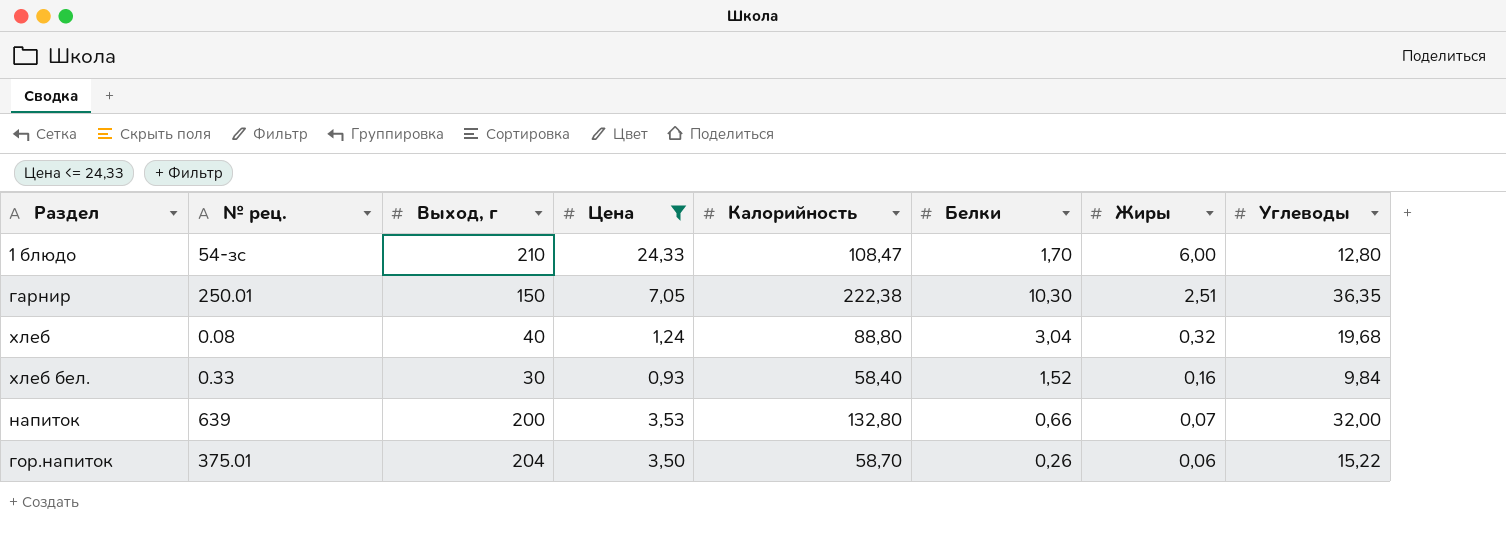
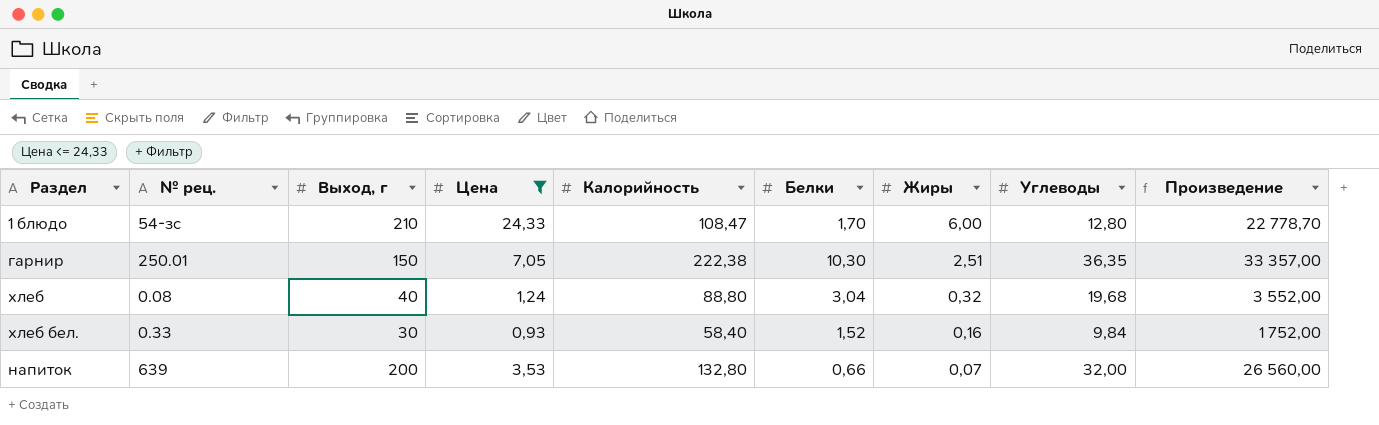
column Произведение | formula: none -> [Выход, г] * [Калорийность]
row гор.напиток: 375.01 | 204 | 3,50 | 58,70 | 0,26 | 0,06 | 15,22 -> none

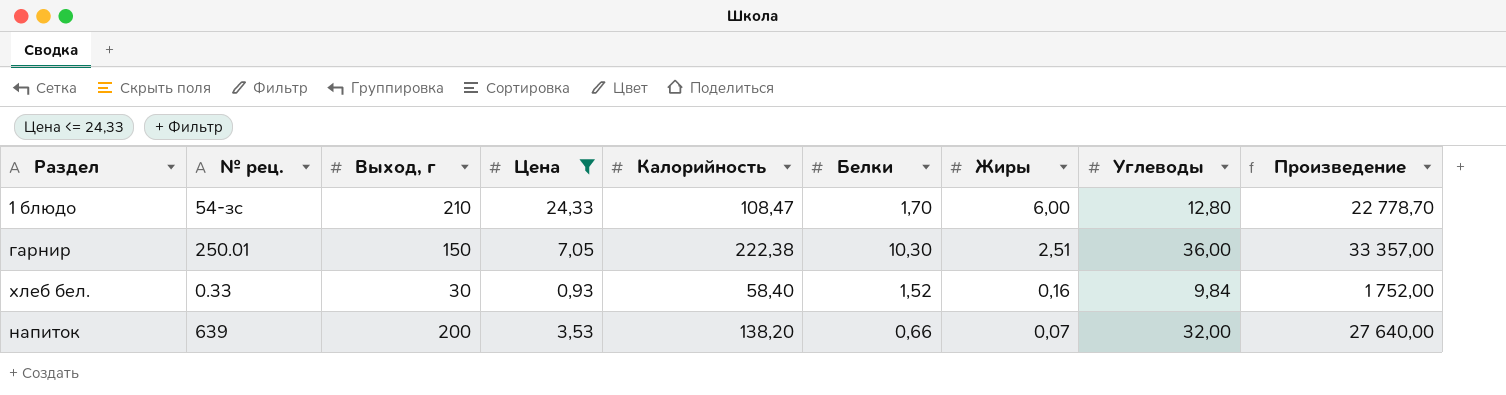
row хлеб: 0.08 | 40 | 1,24 | 88,80 | 3,04 | 0,32 | 19,68 | 3 552,00 -> none
гарнир | Углеводы: 36,35 -> 36,00
напиток | Калорийность: 132,80 -> 138,20
напиток | Произведение: 26 560,00 -> 27 640,00

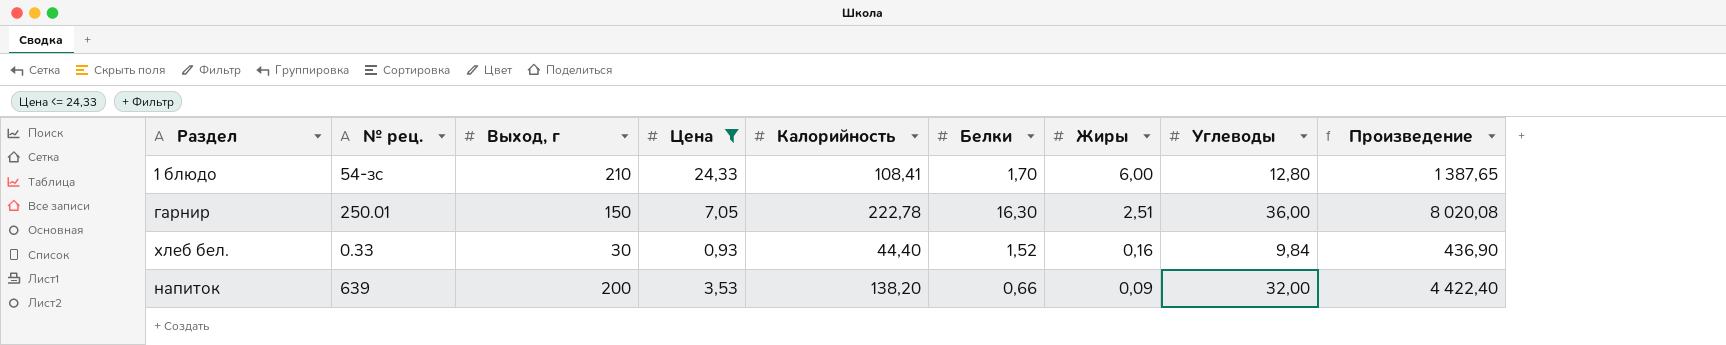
column Произведение | formula: [Выход, г] * [Калорийность] -> [Калорийность] * [Углеводы]
1 блюдо | Калорийность: 108,47 -> 108,41
гарнир | Калорийность: 222,38 -> 222,78
гарнир | Белки: 10,30 -> 16,30
хлеб бел. | Калорийность: 58,40 -> 44,40
напиток | Жиры: 0,07 -> 0,09

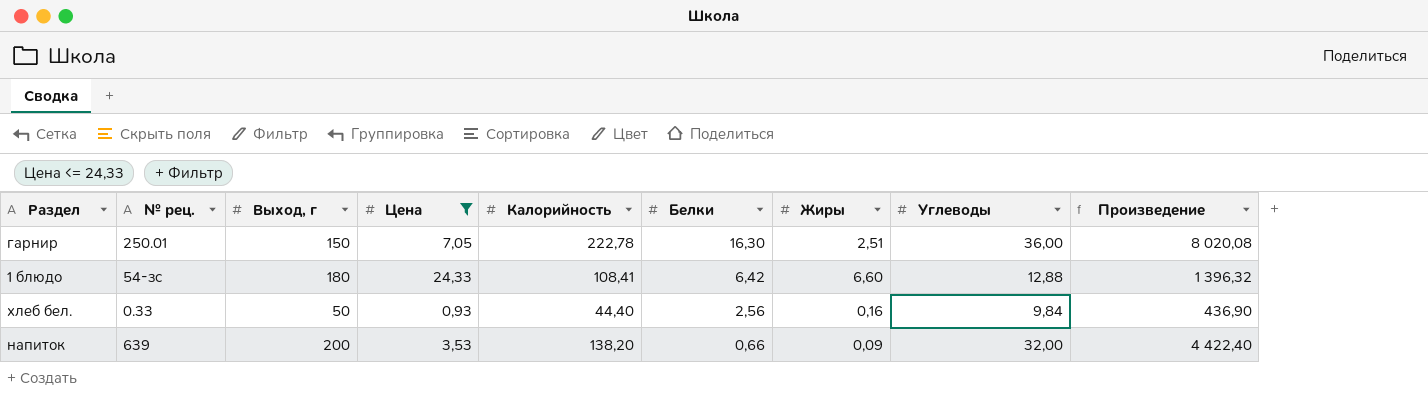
row order: Жиры descending -> Белки descending
1 блюдо | Выход, г: 210 -> 180
1 блюдо | Белки: 1,70 -> 6,42
1 блюдо | Жиры: 6,00 -> 6,60
1 блюдо | Углеводы: 12,80 -> 12,88
1 блюдо | Произведение: 1 387,65 -> 1 396,32
хлеб бел. | Выход, г: 30 -> 50
хлеб бел. | Белки: 1,52 -> 2,56

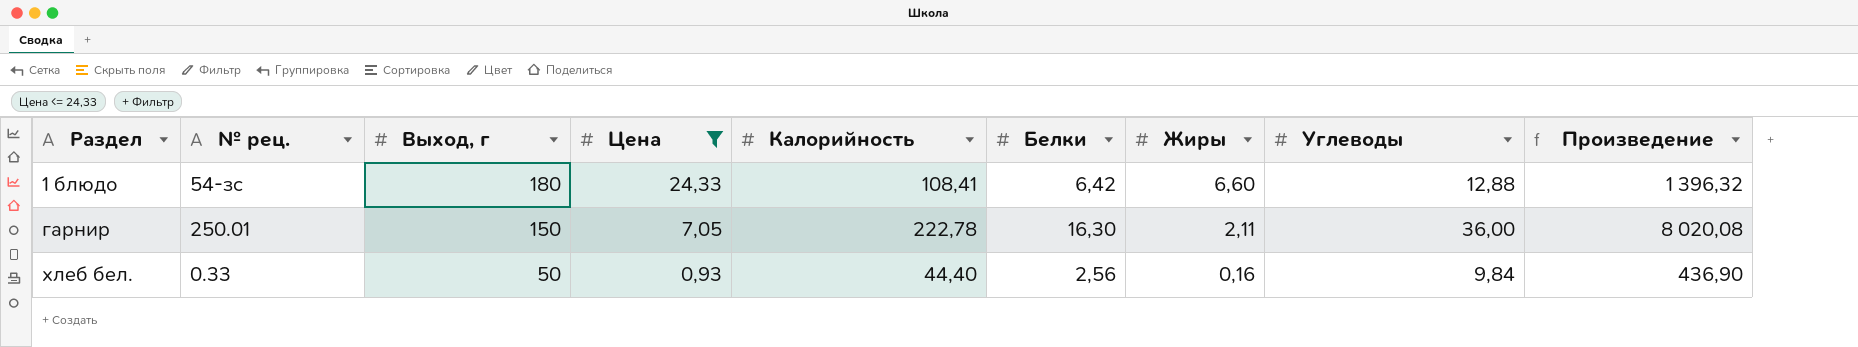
row order: Белки descending -> Раздел ascending
row напиток: 639 | 200 | 3,53 | 138,20 | 0,66 | 0,09 | 32,00 | 4 422,40 -> none
гарнир | Жиры: 2,51 -> 2,11

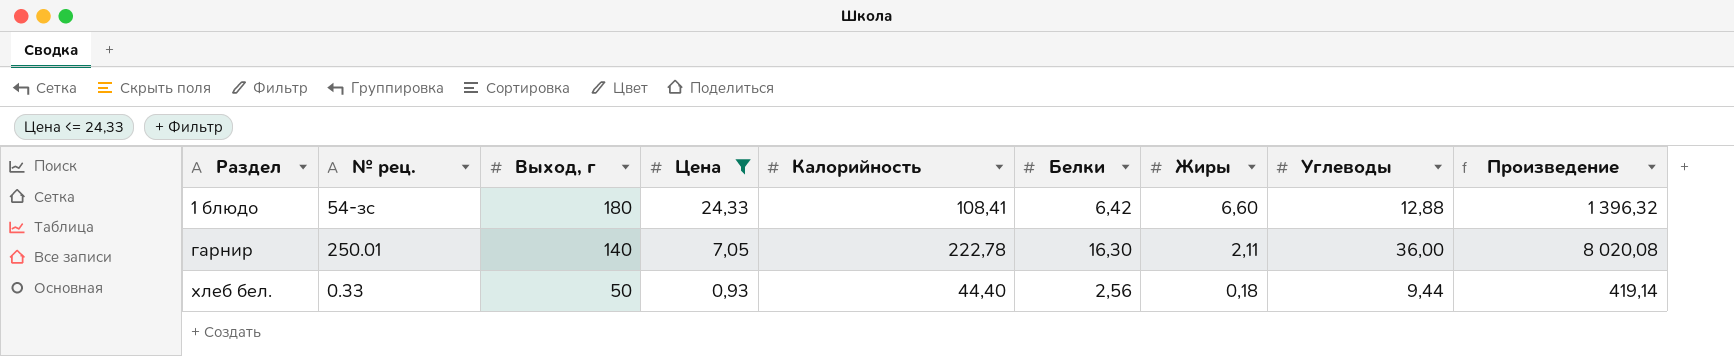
гарнир | Выход, г: 150 -> 140
хлеб бел. | Жиры: 0,16 -> 0,18
хлеб бел. | Углеводы: 9,84 -> 9,44
хлеб бел. | Произведение: 436,90 -> 419,14

